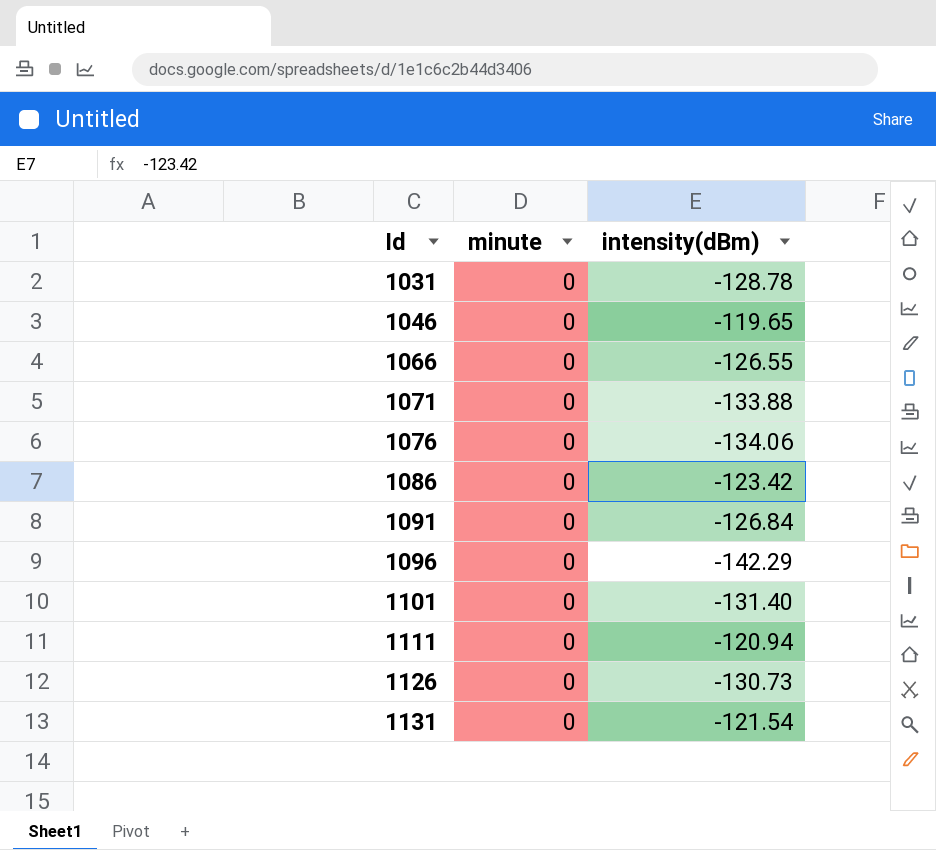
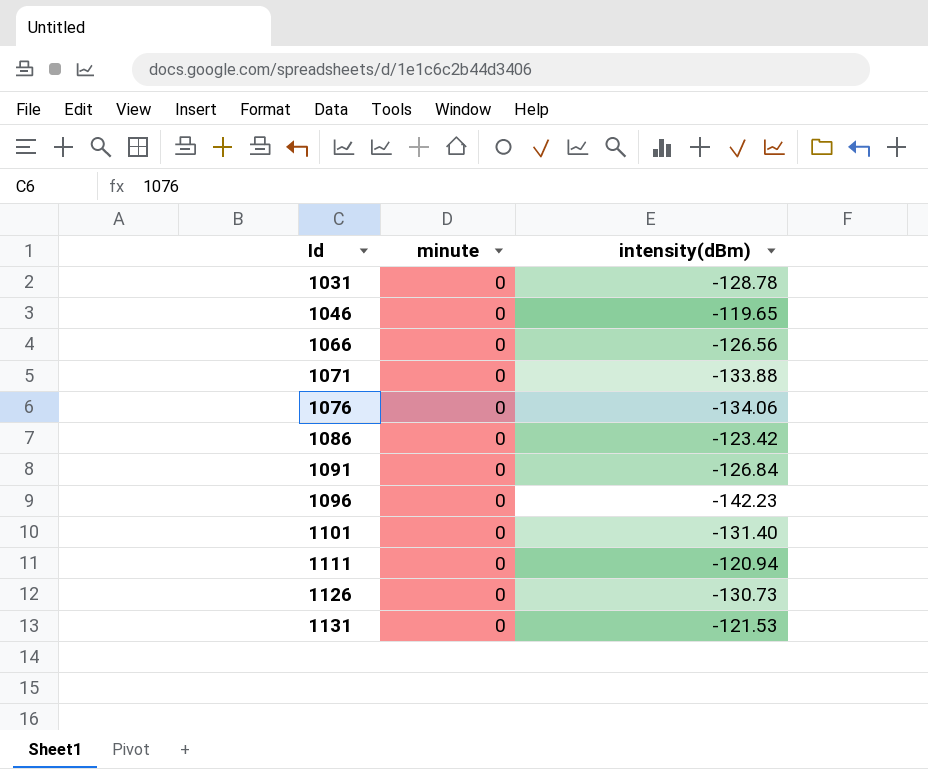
1066 | intensity(dBm): -126.55 -> -126.56
1096 | intensity(dBm): -142.29 -> -142.23
1131 | intensity(dBm): -121.54 -> -121.53

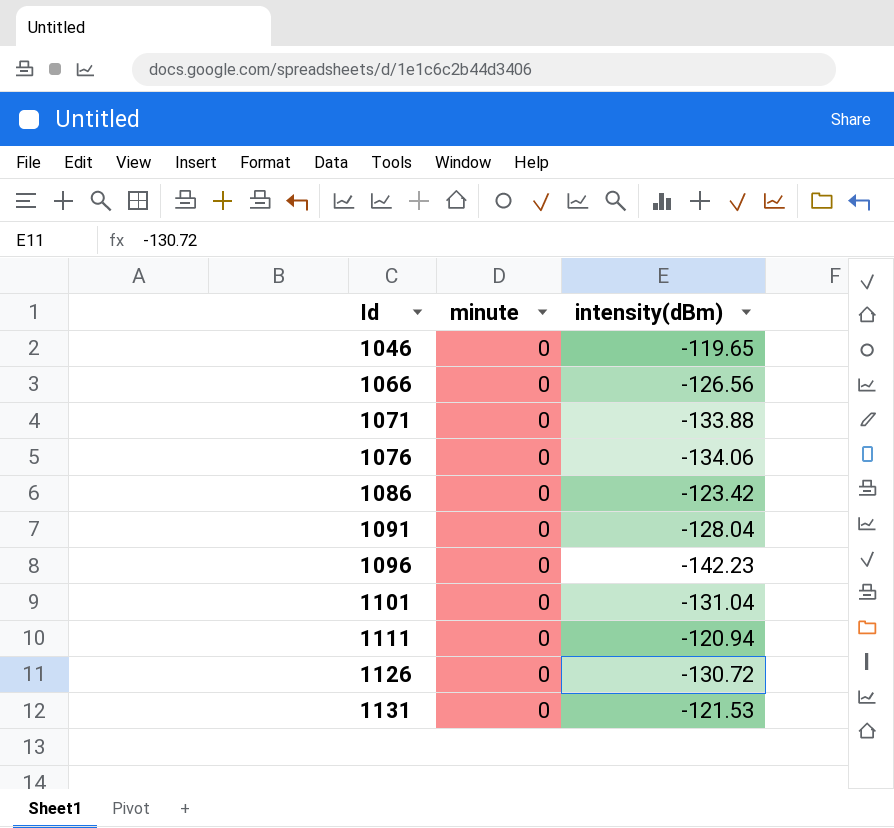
row 1031: 0 | -128.78 -> none
1091 | intensity(dBm): -126.84 -> -128.04
1101 | intensity(dBm): -131.40 -> -131.04
1126 | intensity(dBm): -130.73 -> -130.72

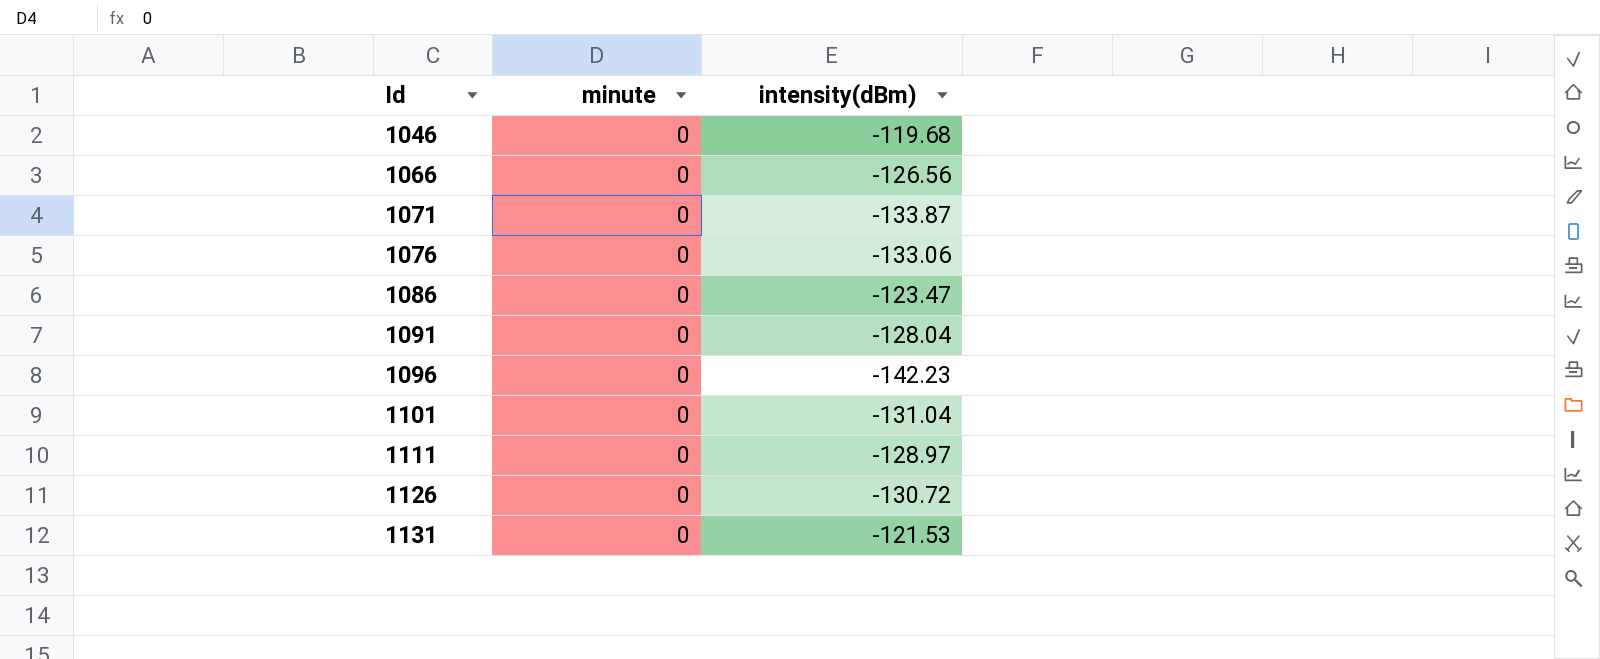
1046 | intensity(dBm): -119.65 -> -119.68
1071 | intensity(dBm): -133.88 -> -133.87
1076 | intensity(dBm): -134.06 -> -133.06
1086 | intensity(dBm): -123.42 -> -123.47
1111 | intensity(dBm): -120.94 -> -128.97

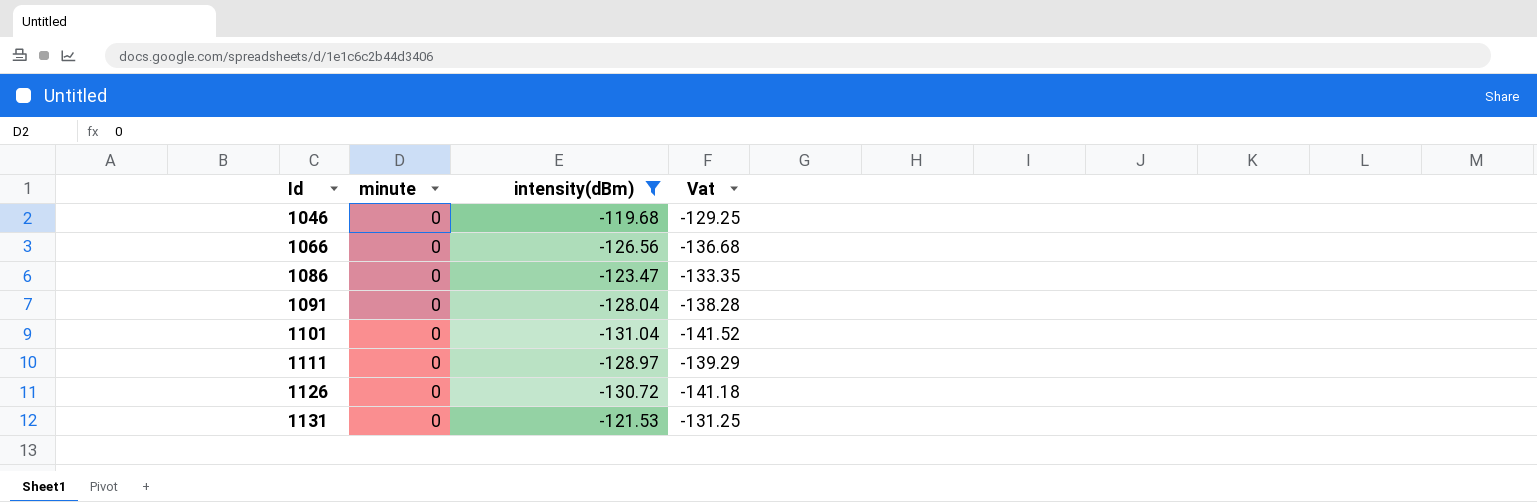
filter: none -> intensity(dBm) >= -131.04
column Vat | formula: none -> [intensity(dBm)] * 1.08

